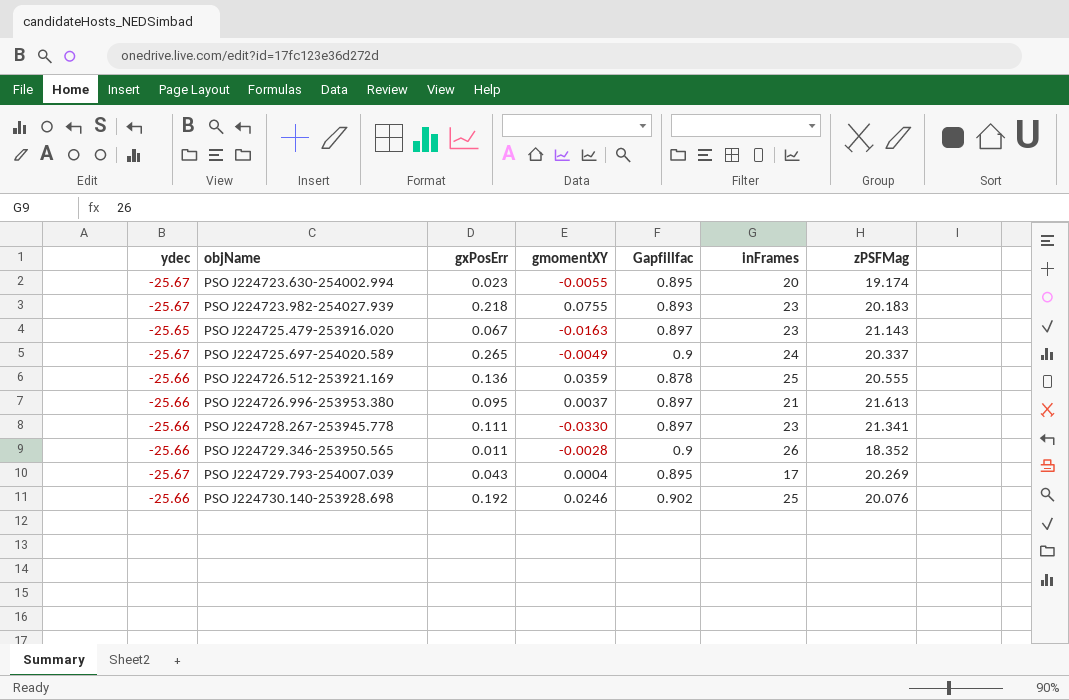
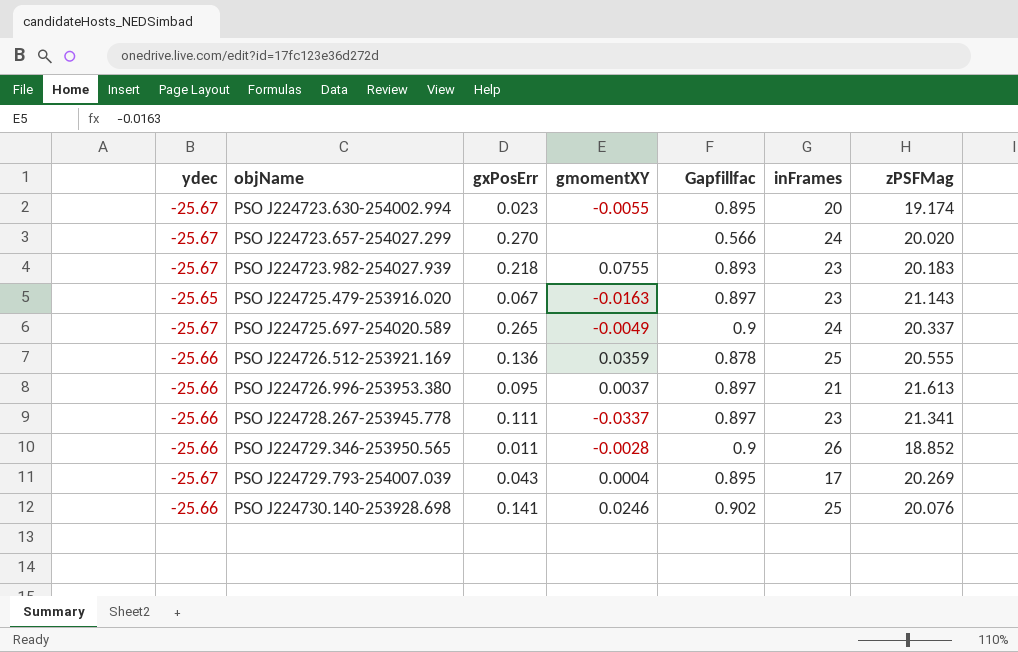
row PSO J224723.657-254027.299: none -> -25.67 | 0.270 | none | 0.566 | 24 | 20.020
PSO J224728.267-253945.778 | gmomentXY: -0.0330 -> -0.0337
PSO J224729.346-253950.565 | zPSFMag: 18.352 -> 18.852
PSO J224730.140-253928.698 | gxPosErr: 0.192 -> 0.141

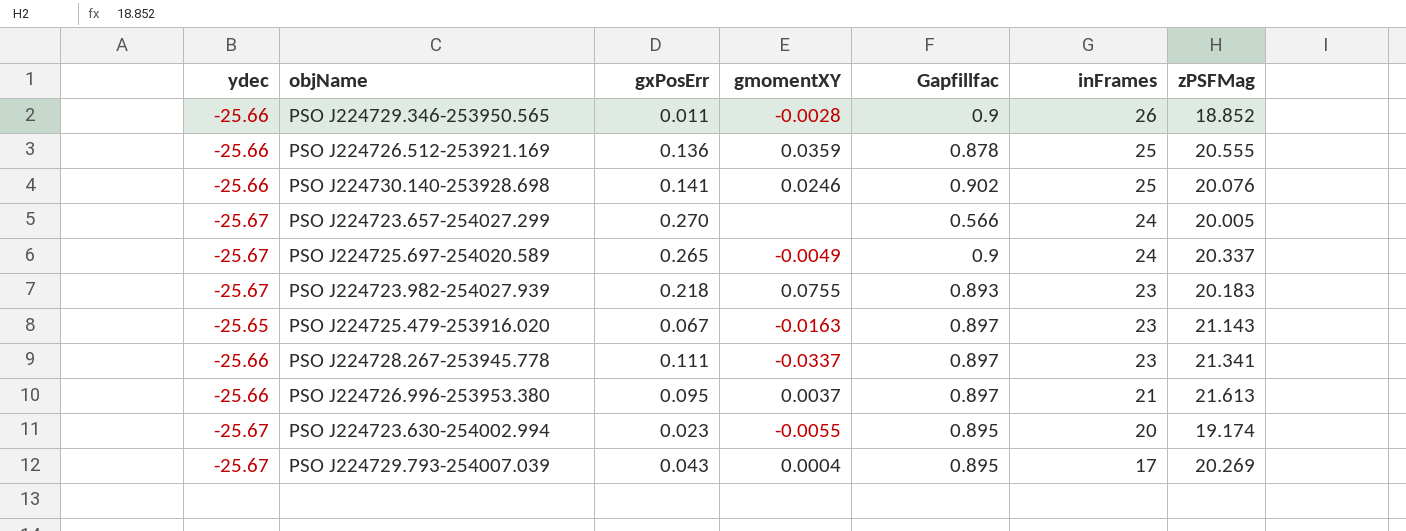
row order: objName ascending -> inFrames descending
PSO J224723.657-254027.299 | zPSFMag: 20.020 -> 20.005

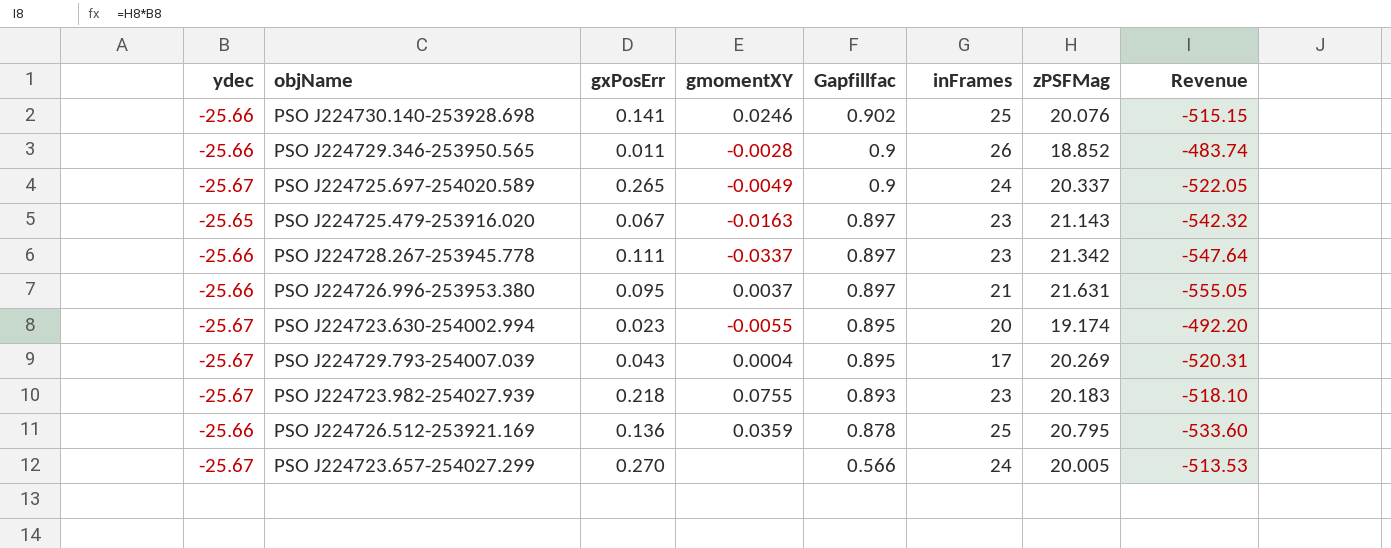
row order: inFrames descending -> Gapfillfac descending
column Revenue | formula: none -> [ydec] * [zPSFMag]
PSO J224728.267-253945.778 | zPSFMag: 21.341 -> 21.342
PSO J224726.996-253953.380 | zPSFMag: 21.613 -> 21.631
PSO J224726.512-253921.169 | zPSFMag: 20.555 -> 20.795

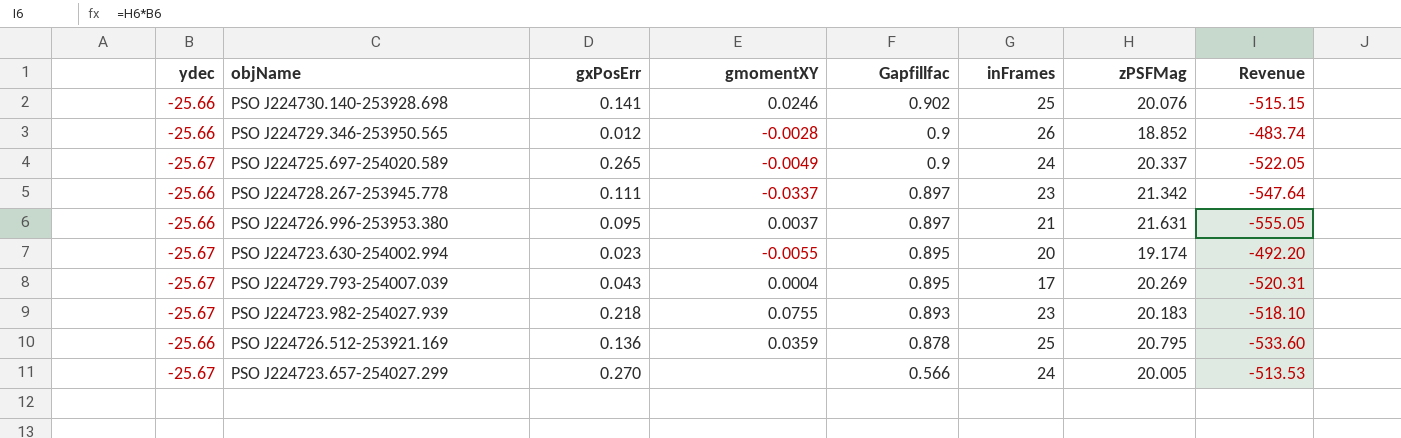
row PSO J224725.479-253916.020: -25.65 | 0.067 | -0.0163 | 0.897 | 23 | 21.143 | -542.32 -> none
PSO J224729.346-253950.565 | gxPosErr: 0.011 -> 0.012

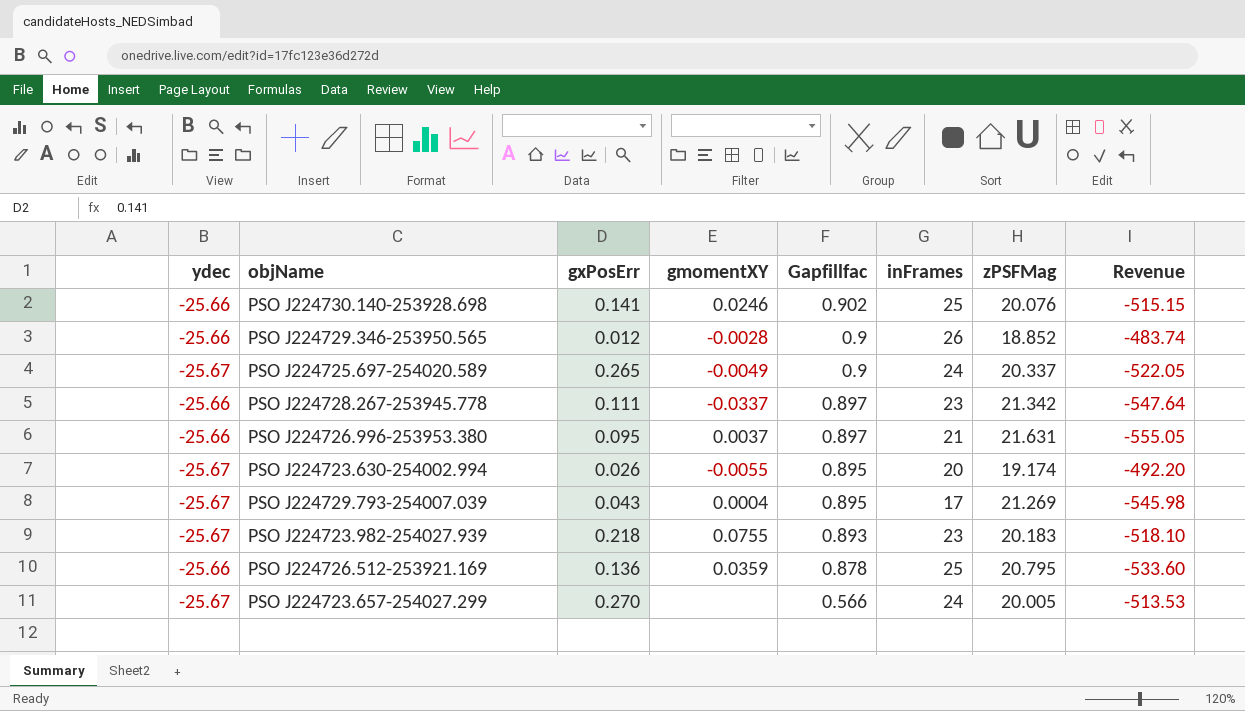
PSO J224723.630-254002.994 | gxPosErr: 0.023 -> 0.026
PSO J224729.793-254007.039 | zPSFMag: 20.269 -> 21.269
PSO J224729.793-254007.039 | Revenue: -520.31 -> -545.98

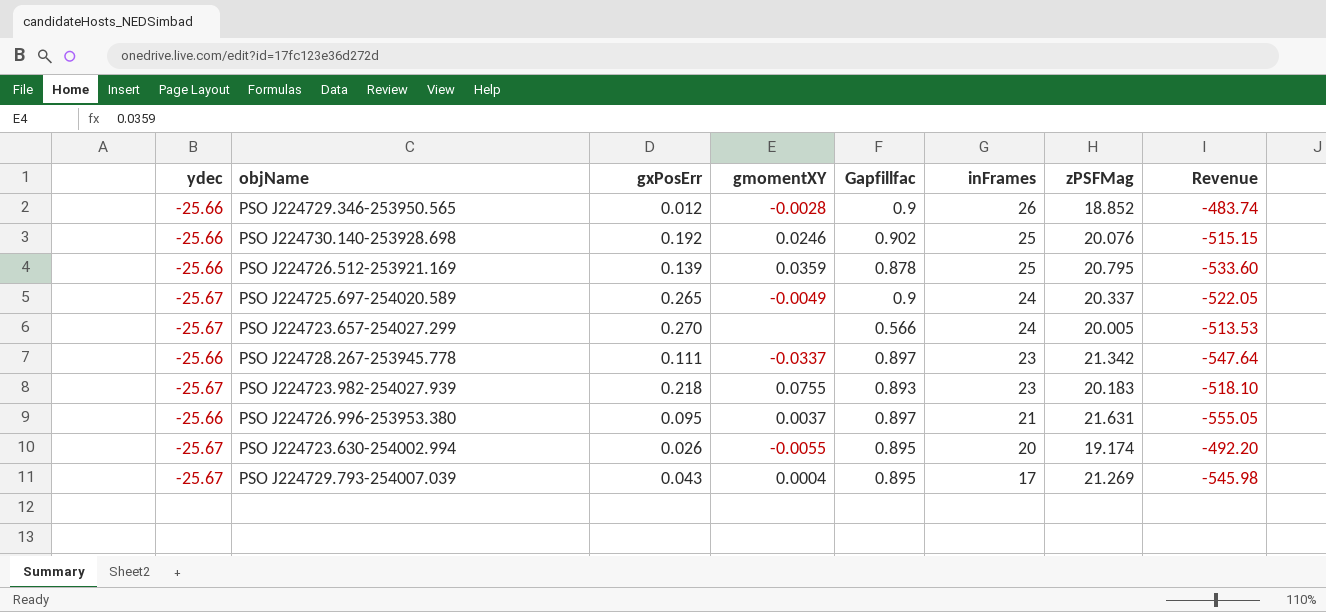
row order: Gapfillfac descending -> inFrames descending
PSO J224730.140-253928.698 | gxPosErr: 0.141 -> 0.192
PSO J224726.512-253921.169 | gxPosErr: 0.136 -> 0.139

